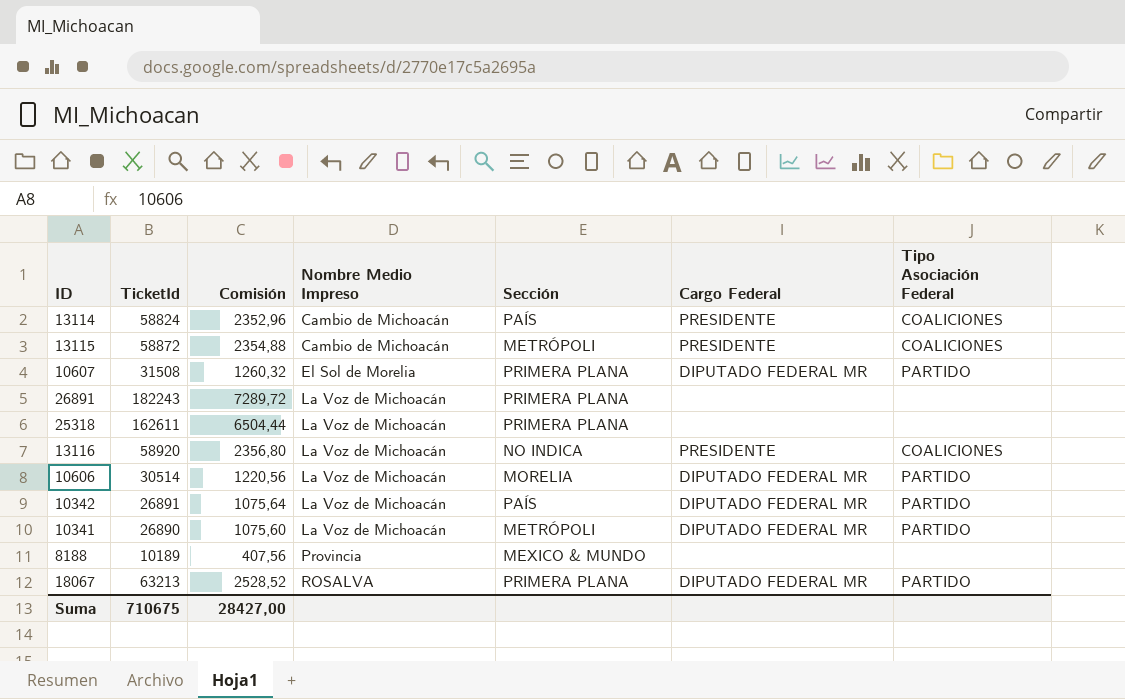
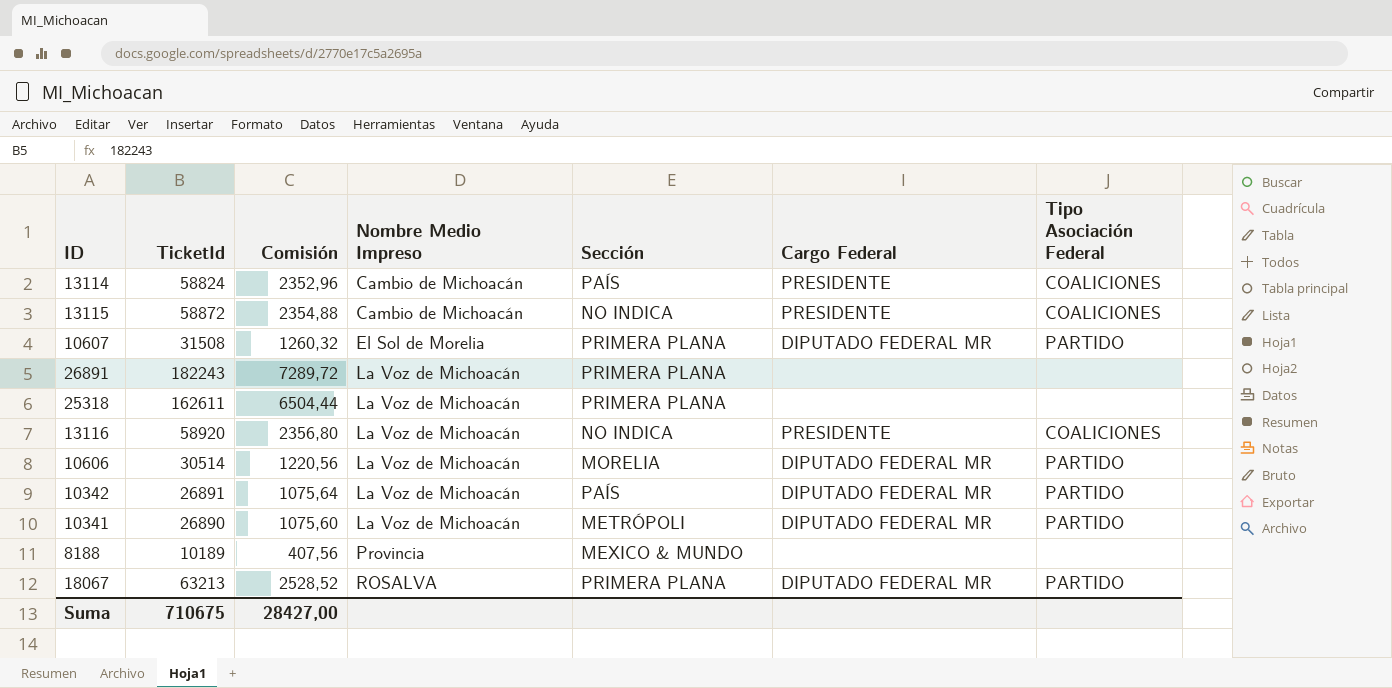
13115 | Sección: METRÓPOLI -> NO INDICA

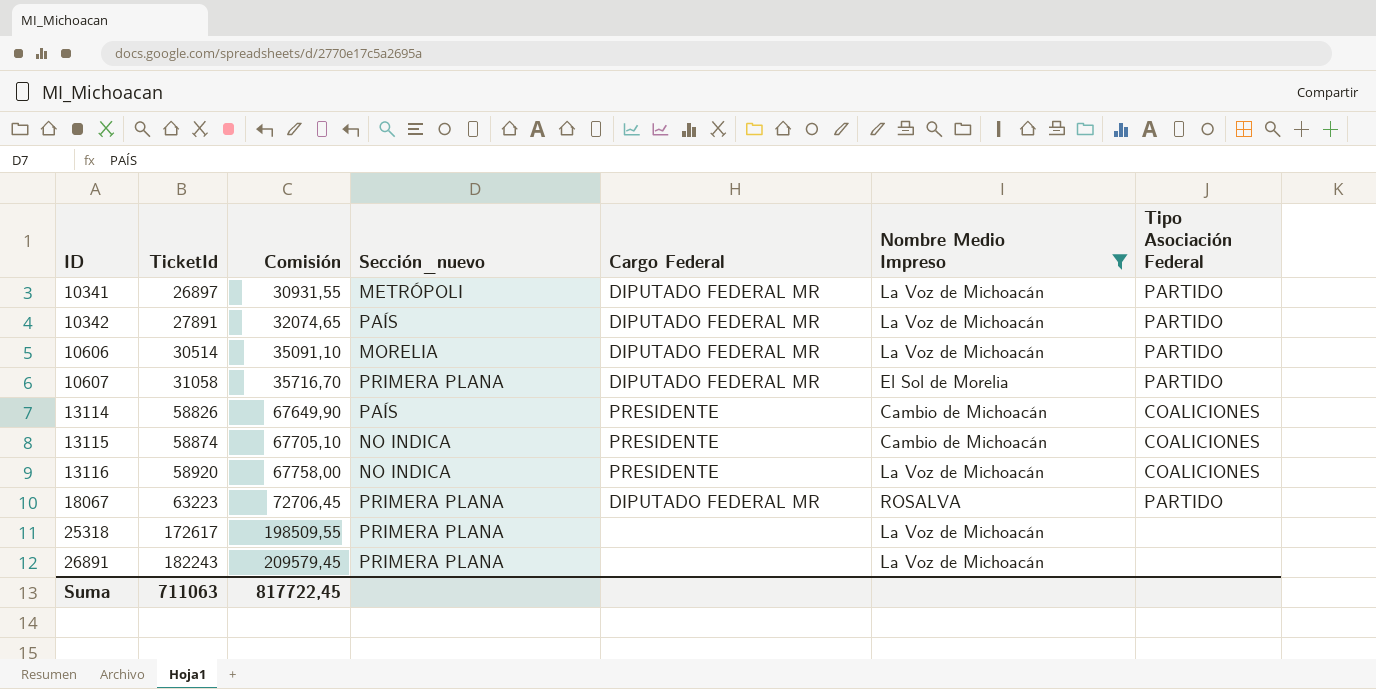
filter: none -> Nombre Medio Impreso != Provincia
row order: Nombre Medio Impreso ascending -> ID ascending
column Comisión | formula: [TicketId] * 0,04 -> [TicketId] * 1,15
column name: Sección -> Sección_nuevo
column Nombre Medio Impreso | position: 4 -> 6
10341 | TicketId: 26890 -> 26897
10342 | TicketId: 26891 -> 27891
10607 | TicketId: 31508 -> 31058
13114 | TicketId: 58824 -> 58826
13115 | TicketId: 58872 -> 58874
18067 | TicketId: 63213 -> 63223
25318 | TicketId: 162611 -> 172617
Suma | TicketId: 710675 -> 711063
Suma | Comisión: 28427,00 -> 817722,45

